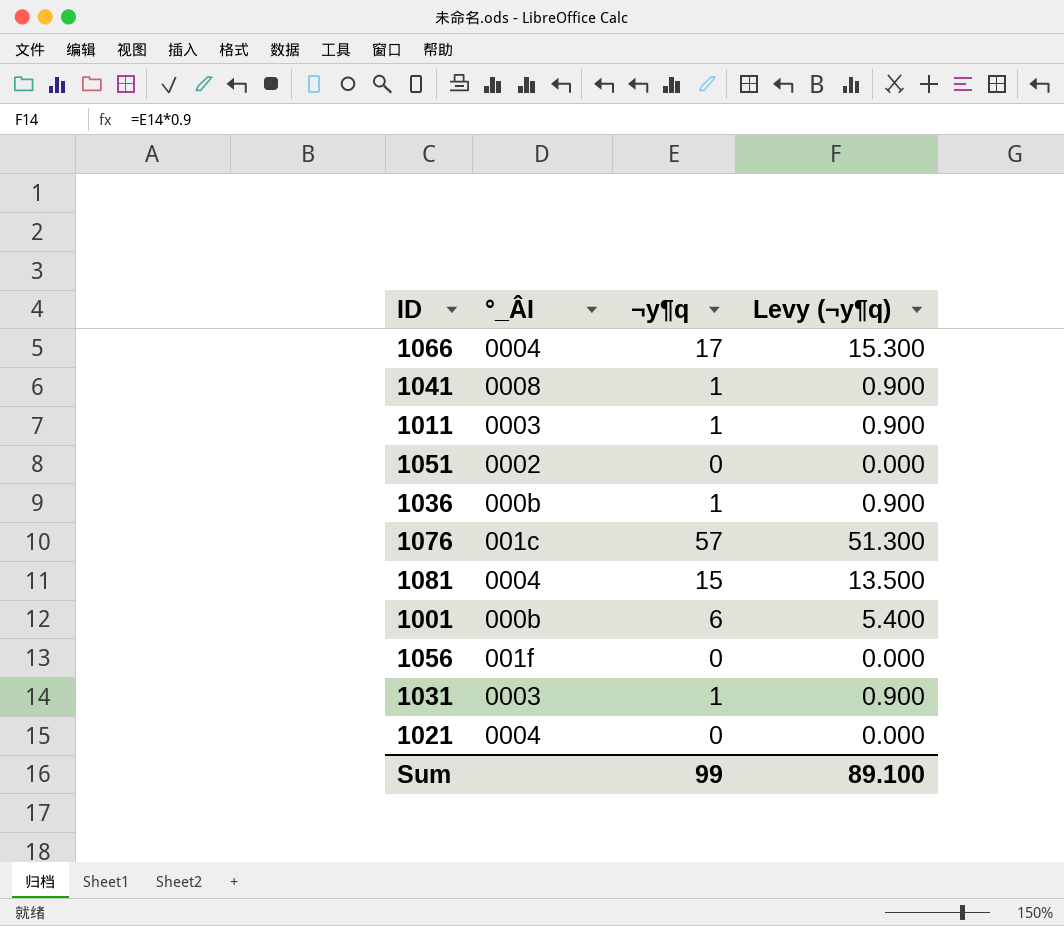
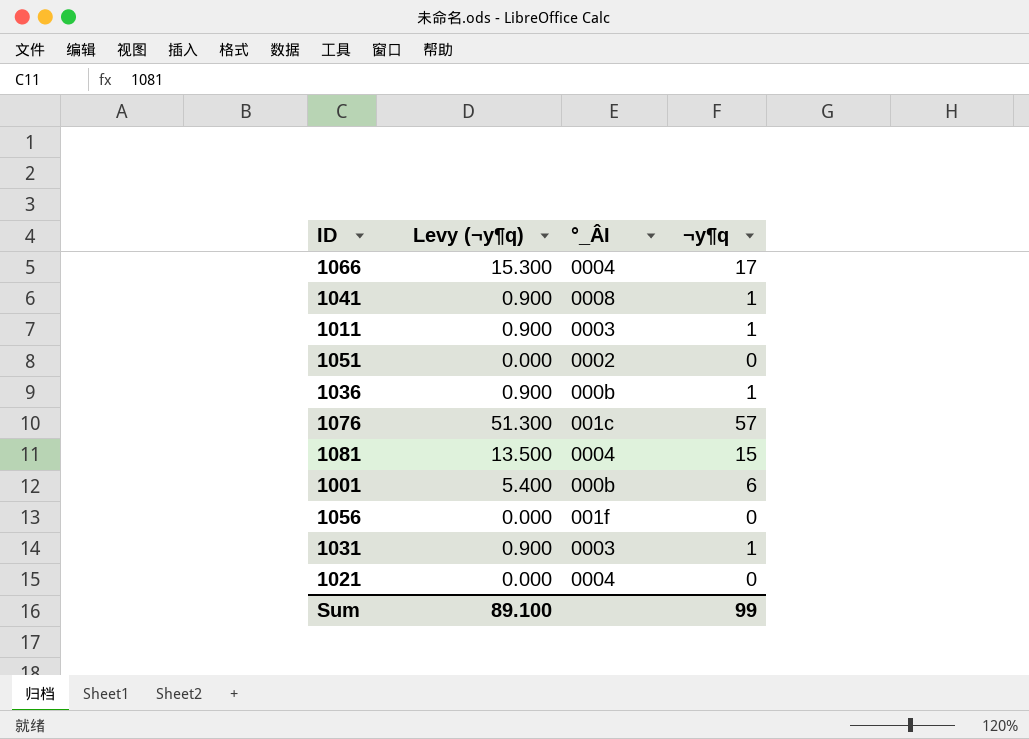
column Levy (¬y¶q) | position: 4 -> 2

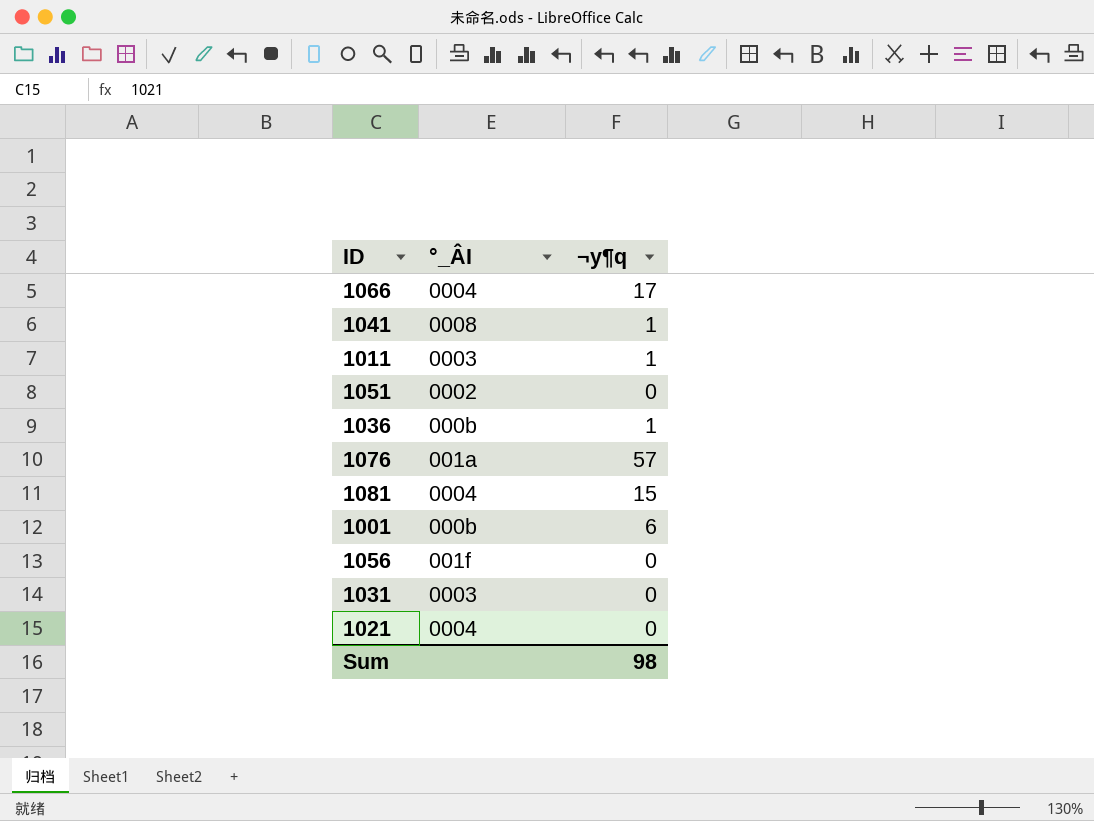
column Levy (¬y¶q) | formula: [¬y¶q] * 0.9 -> none
1076 | °_ÂI: 001c -> 001a
1031 | ¬y¶q: 1 -> 0
Sum | ¬y¶q: 99 -> 98

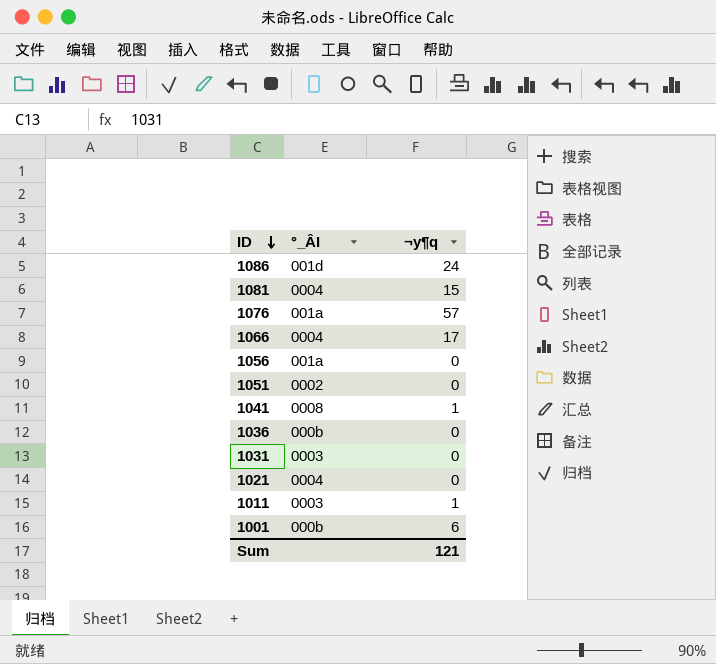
row order: none -> ID descending
row 1086: none -> 001d | 24
1056 | °_ÂI: 001f -> 001a
1036 | ¬y¶q: 1 -> 0
Sum | ¬y¶q: 98 -> 121

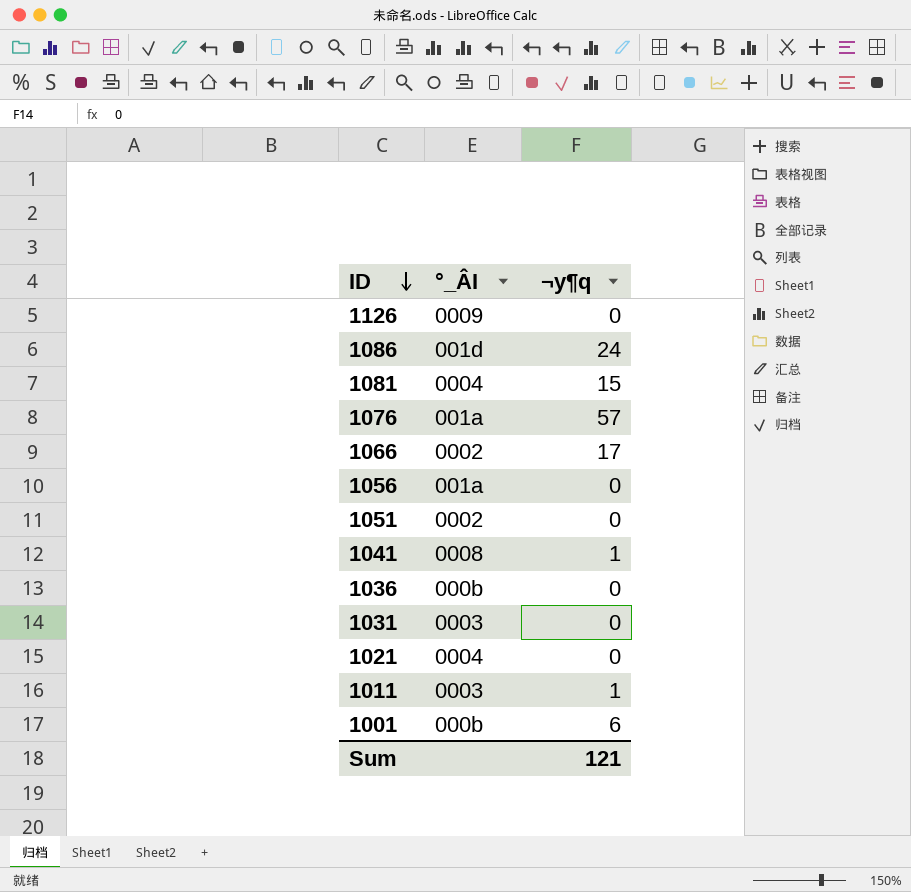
row 1126: none -> 0009 | 0
1066 | °_ÂI: 0004 -> 0002

